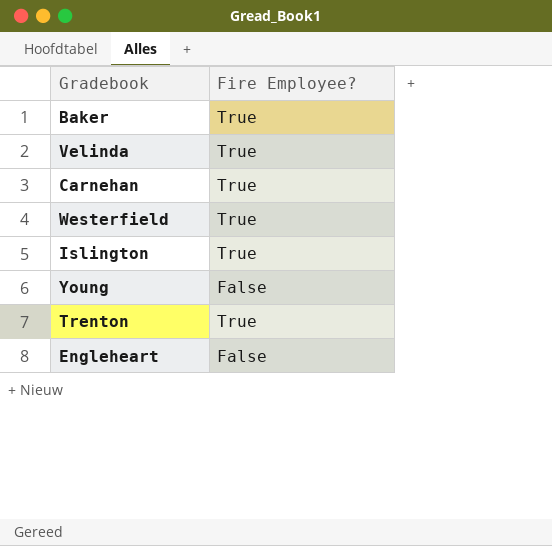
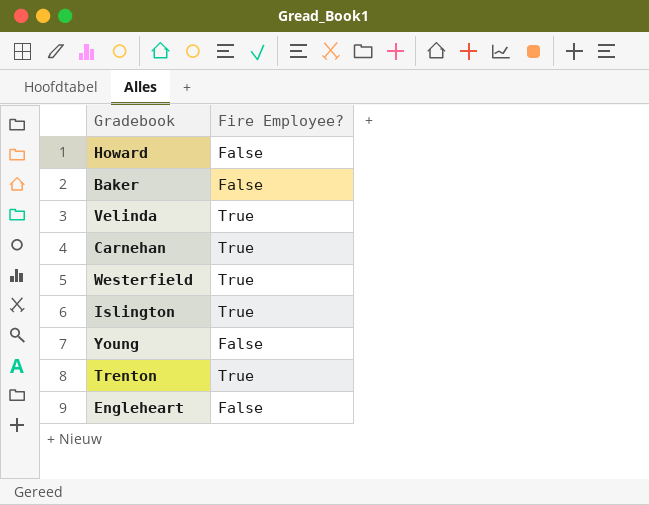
row Howard: none -> False
Baker | Fire Employee?: True -> False

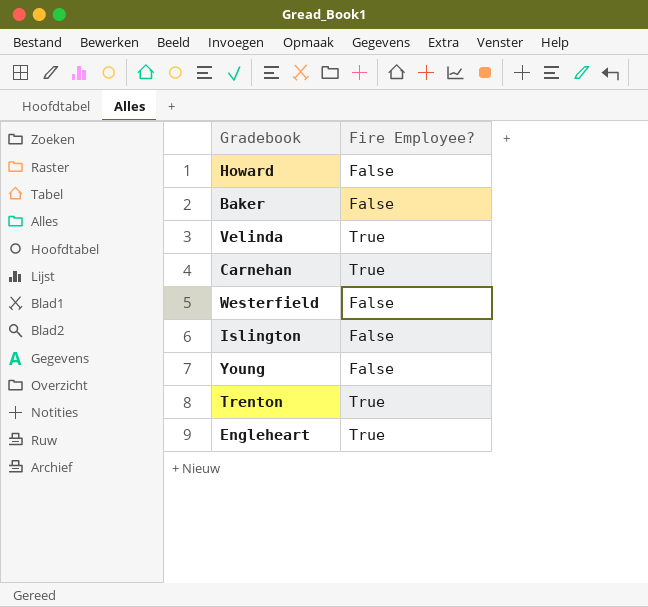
Westerfield | Fire Employee?: True -> False
Islington | Fire Employee?: True -> False
Engleheart | Fire Employee?: False -> True

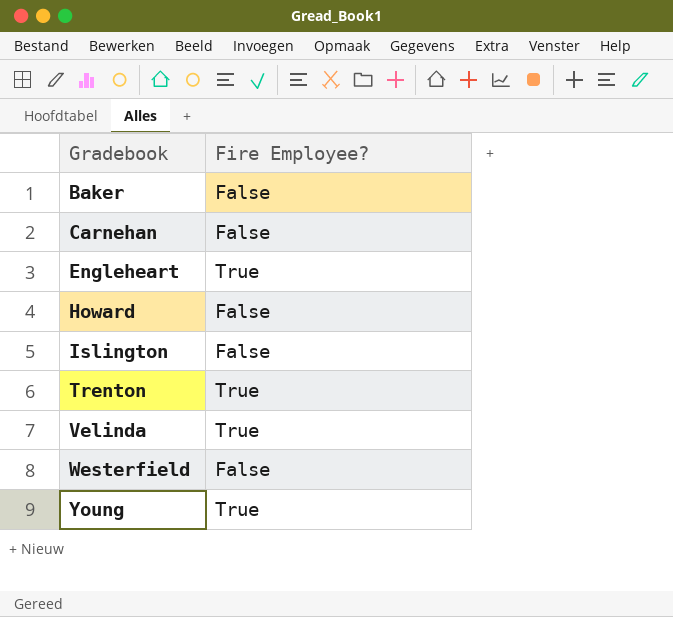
row order: none -> Gradebook ascending
Carnehan | Fire Employee?: True -> False
Young | Fire Employee?: False -> True

